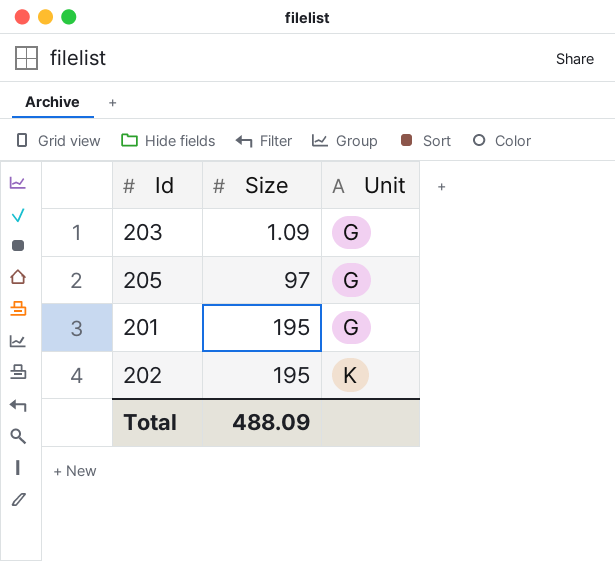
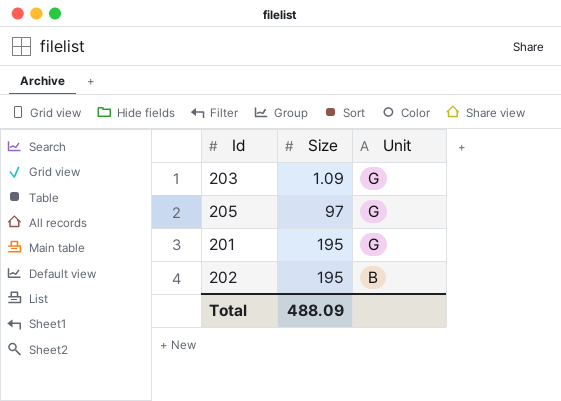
202 | Unit: K -> B

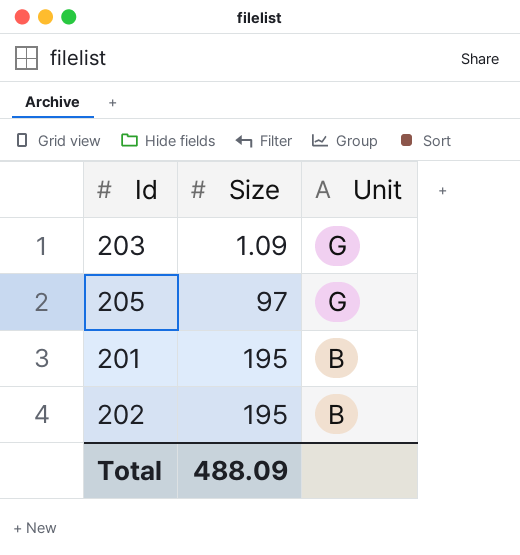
201 | Unit: G -> B

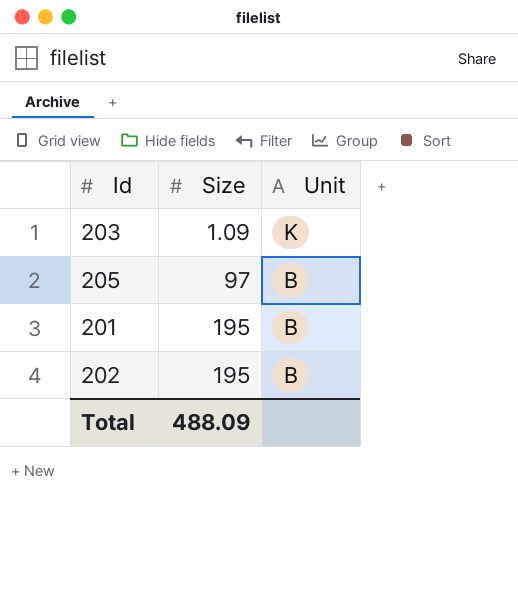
203 | Unit: G -> K
205 | Unit: G -> B

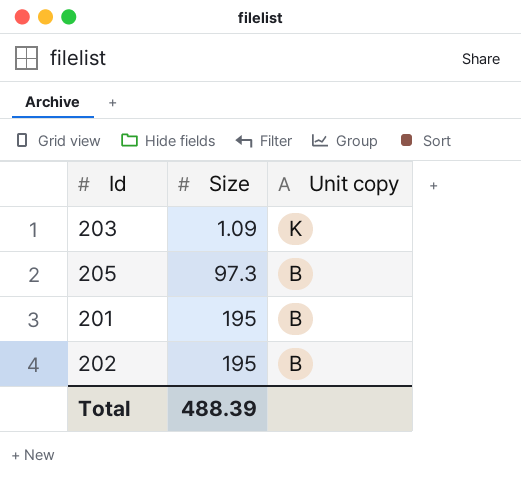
column name: Unit -> Unit copy
205 | Size: 97 -> 97.3
Total | Size: 488.09 -> 488.39

